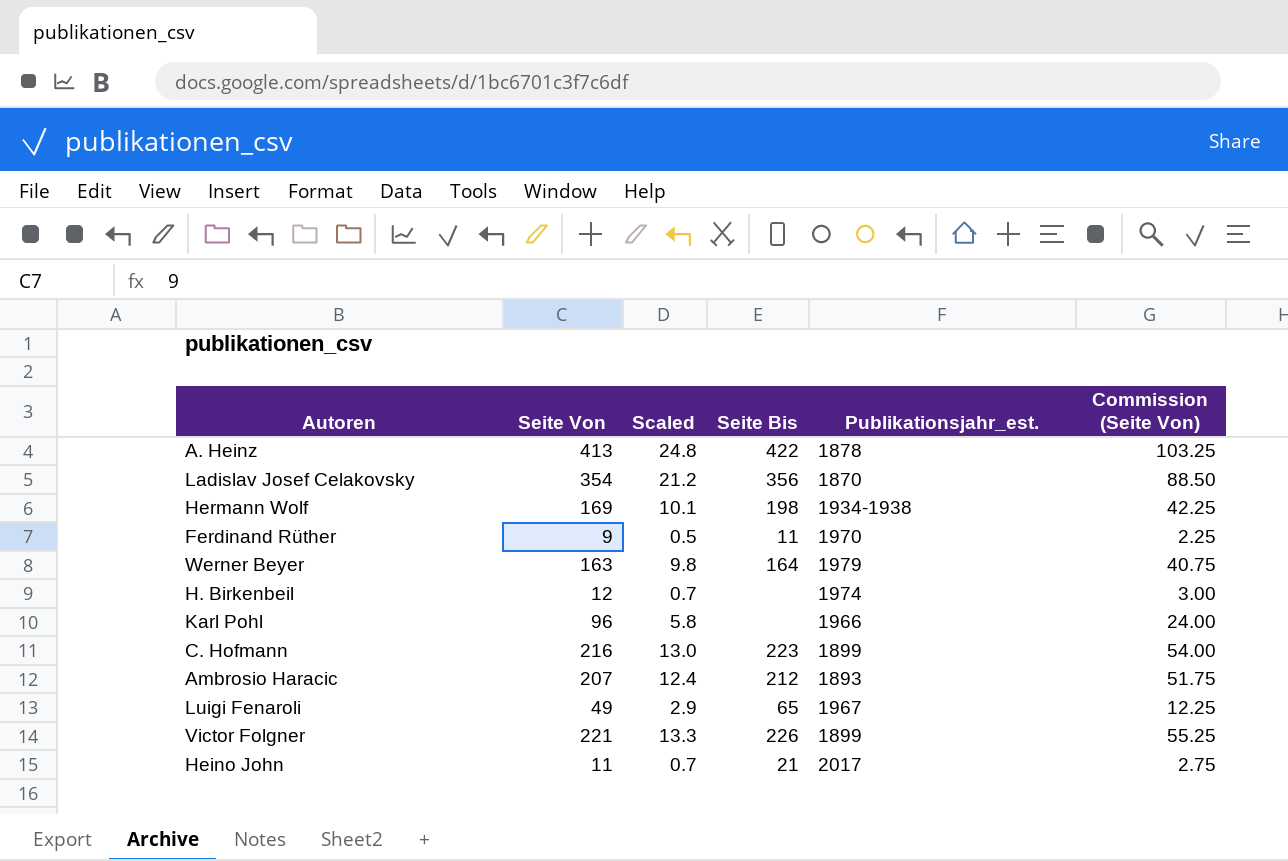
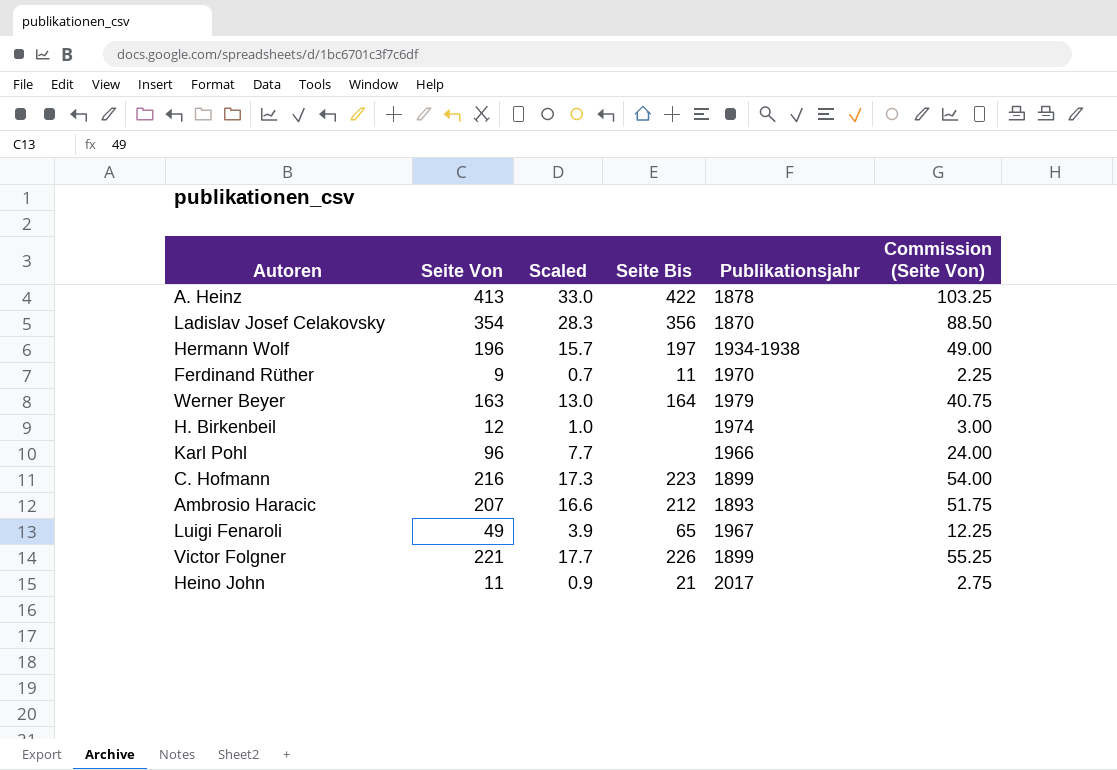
column Scaled | formula: [Seite Von] * 0.06 -> [Seite Von] * 0.08
column name: Publikationsjahr_est. -> Publikationsjahr
Hermann Wolf | Seite Von: 169 -> 196
Hermann Wolf | Seite Bis: 198 -> 197
Hermann Wolf | Commission (Seite Von): 42.25 -> 49.00

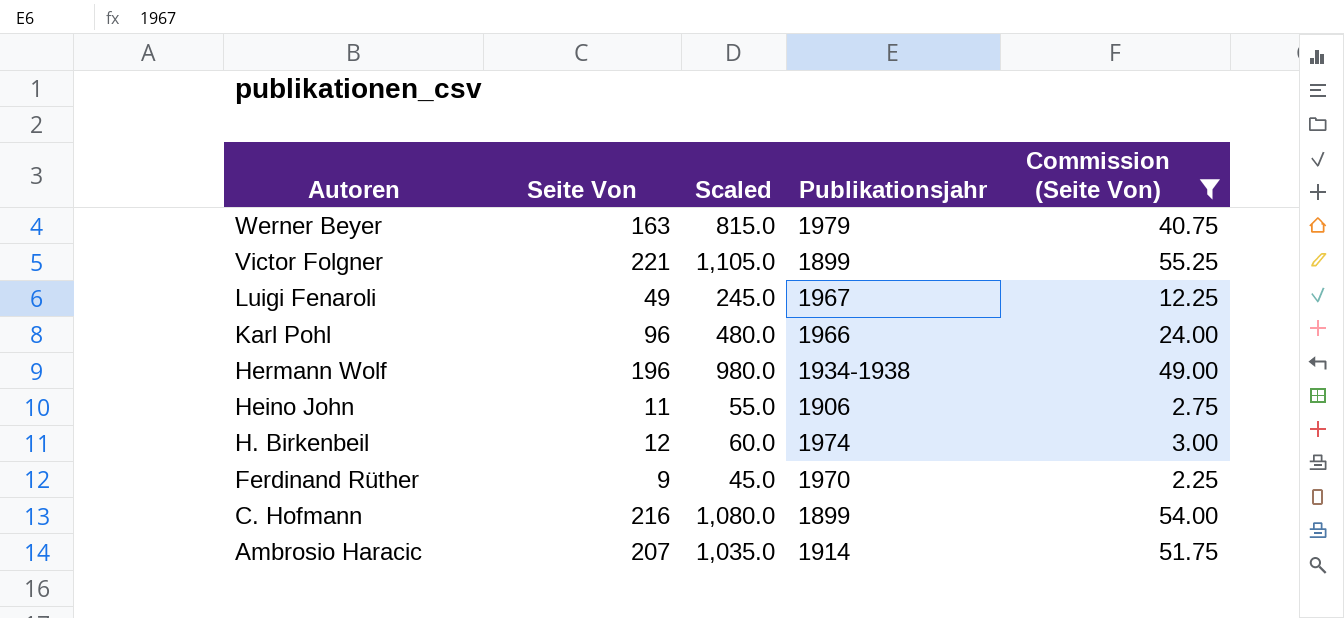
filter: none -> Commission (Seite Von) <= 55.25
row order: none -> Autoren descending
column Seite Bis | position: 4 -> none
column Scaled | formula: [Seite Von] * 0.08 -> [Seite Von] * 5
Heino John | Publikationsjahr: 2017 -> 1906
Ambrosio Haracic | Publikationsjahr: 1893 -> 1914

